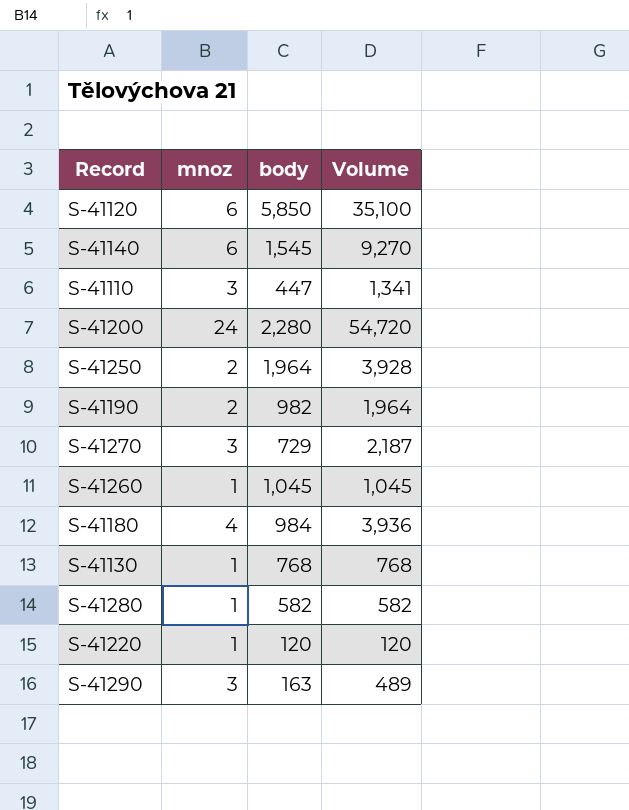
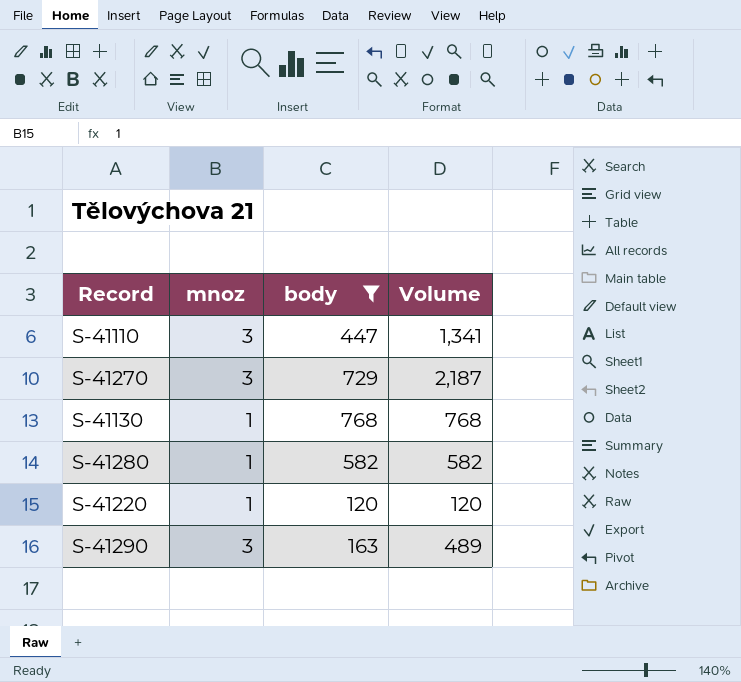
filter: none -> body <= 768

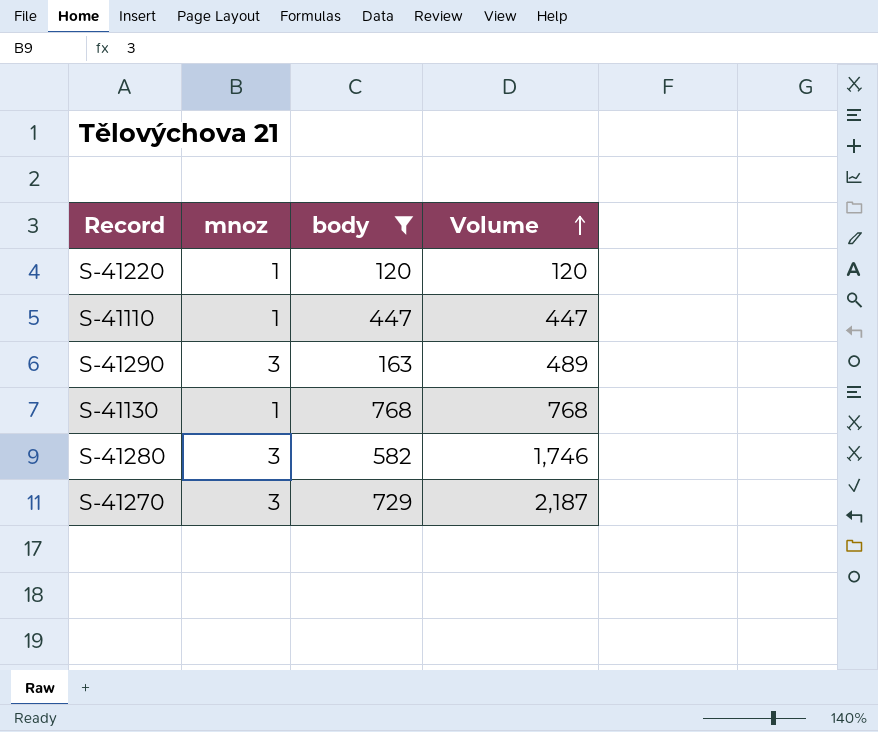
row order: none -> Volume ascending
S-41110 | mnoz: 3 -> 1
S-41110 | Volume: 1,341 -> 447
S-41280 | mnoz: 1 -> 3
S-41280 | Volume: 582 -> 1,746

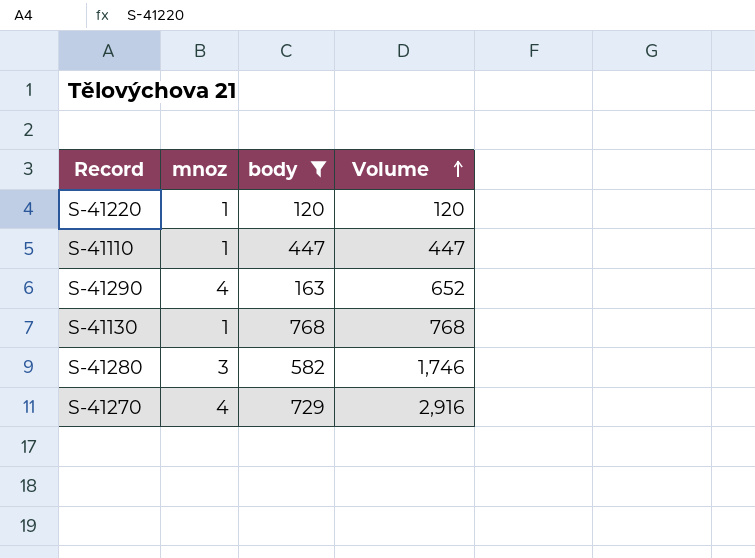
S-41290 | mnoz: 3 -> 4
S-41290 | Volume: 489 -> 652
S-41270 | mnoz: 3 -> 4
S-41270 | Volume: 2,187 -> 2,916

